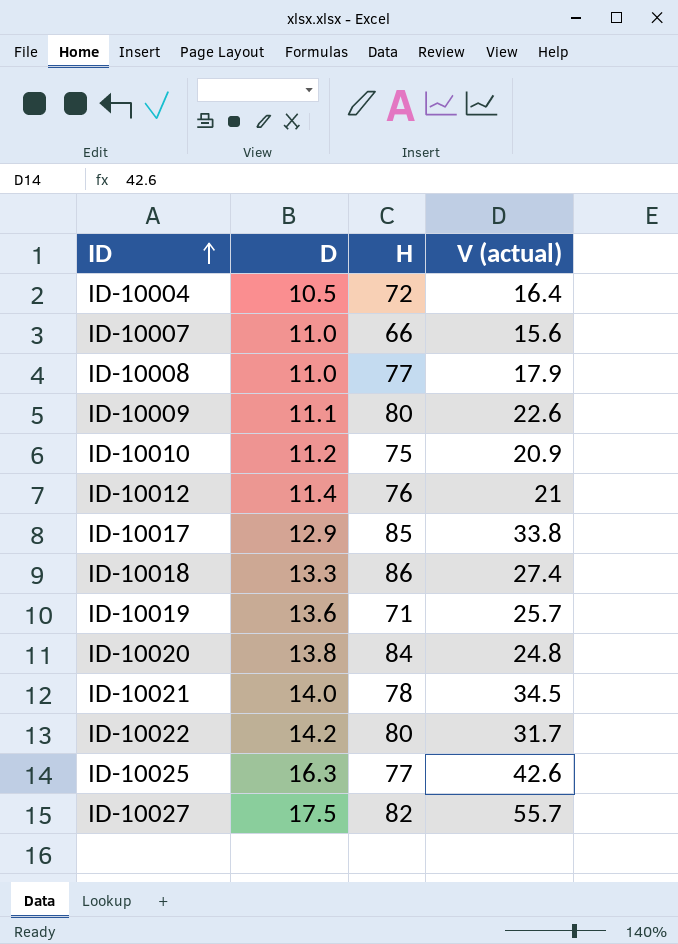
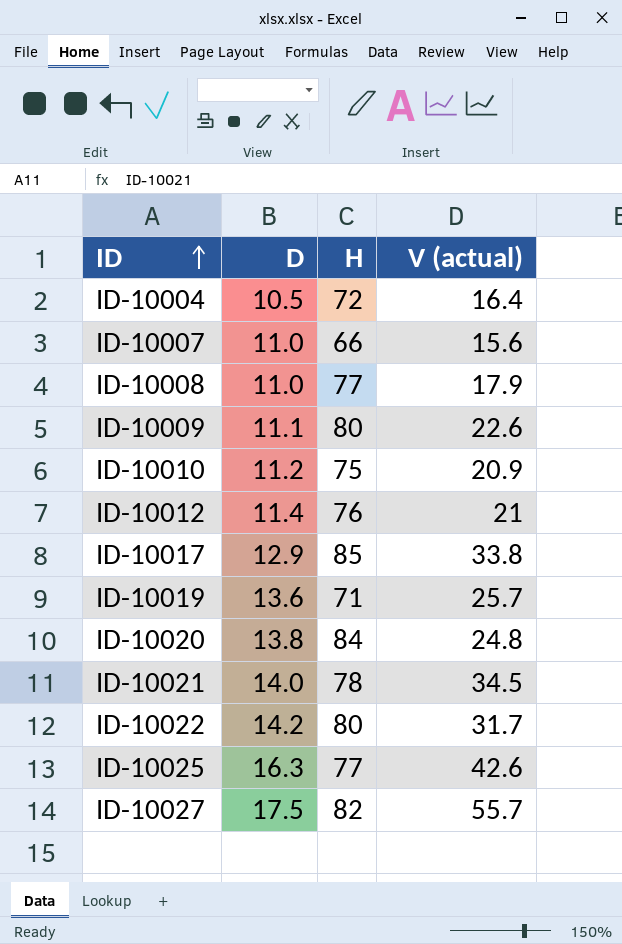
row ID-10018: 13.3 | 86 | 27.4 -> none

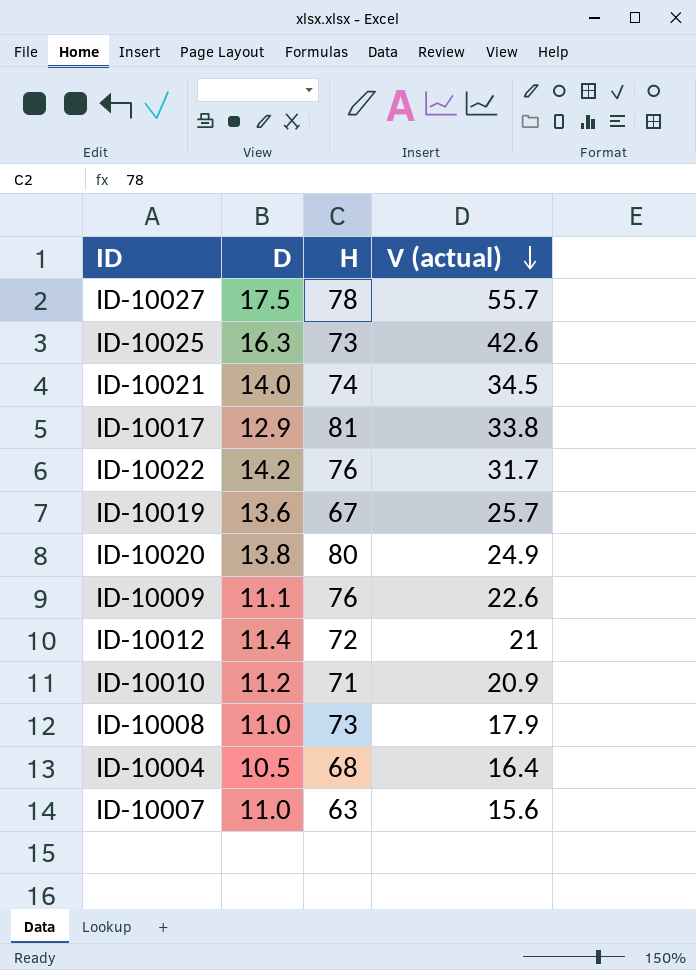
row order: ID ascending -> V (actual) descending
ID-10027 | H: 82 -> 78
ID-10025 | H: 77 -> 73
ID-10021 | H: 78 -> 74
ID-10017 | H: 85 -> 81
ID-10022 | H: 80 -> 76
ID-10019 | H: 71 -> 67
ID-10020 | H: 84 -> 80
ID-10020 | V (actual): 24.8 -> 24.9
ID-10009 | H: 80 -> 76
ID-10012 | H: 76 -> 72
ID-10010 | H: 75 -> 71
ID-10008 | H: 77 -> 73
ID-10004 | H: 72 -> 68
ID-10007 | H: 66 -> 63

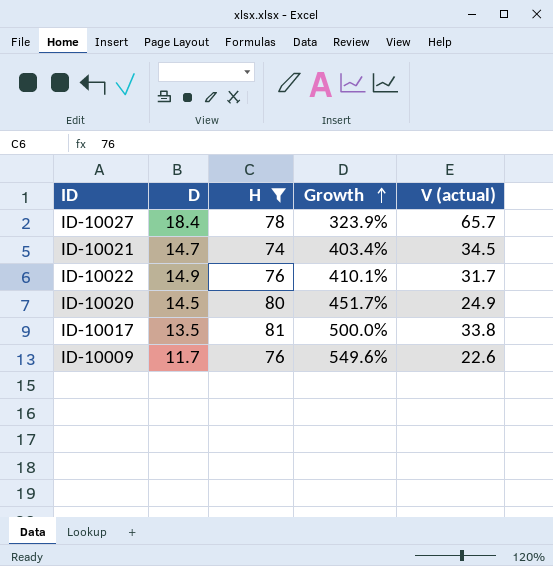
filter: none -> H >= 74
row order: V (actual) descending -> Growth ascending
column Growth | formula: none -> ([H] - [D]) / [D]
ID-10027 | D: 17.5 -> 18.4
ID-10027 | V (actual): 55.7 -> 65.7
ID-10021 | D: 14.0 -> 14.7
ID-10022 | D: 14.2 -> 14.9
ID-10020 | D: 13.8 -> 14.5
ID-10017 | D: 12.9 -> 13.5
ID-10009 | D: 11.1 -> 11.7

